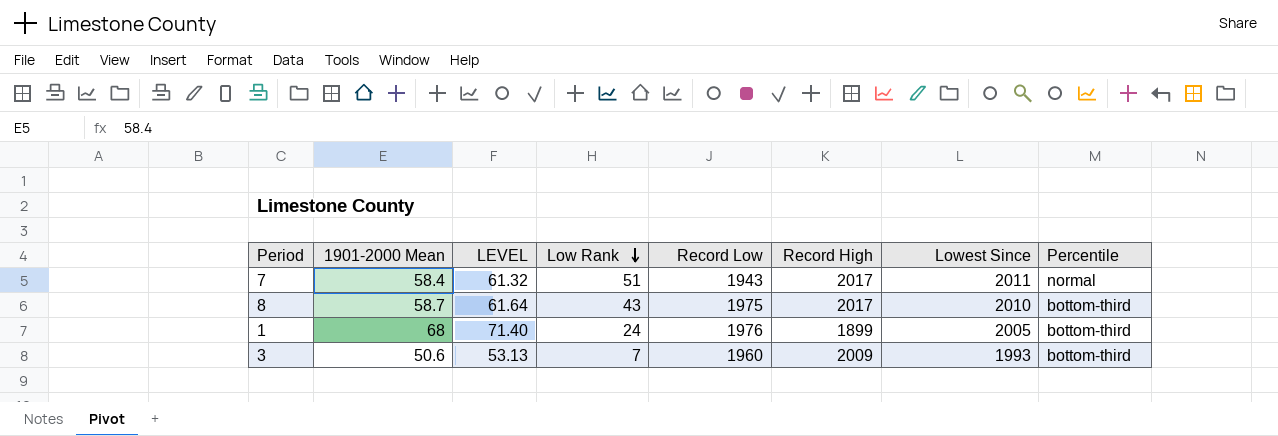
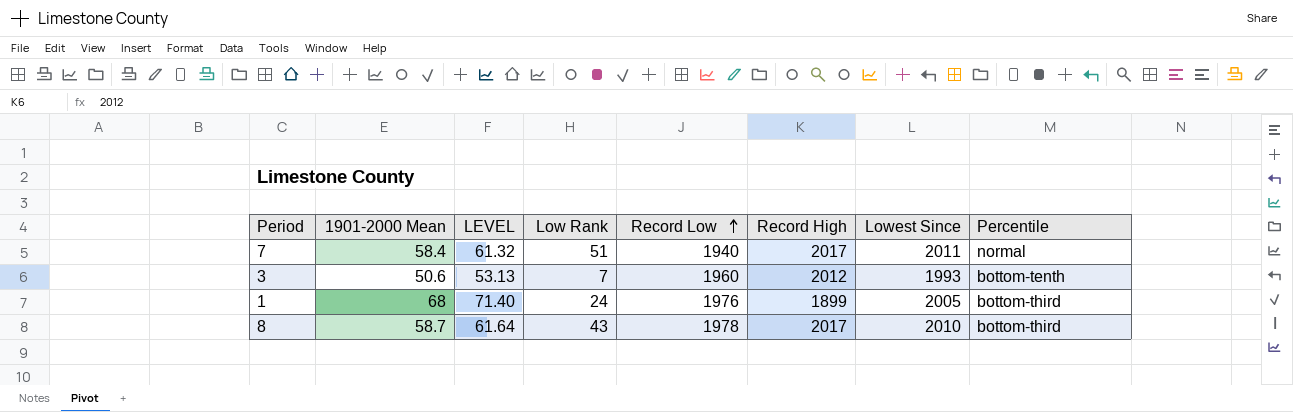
row order: Low Rank descending -> Record Low ascending
7 | Record Low: 1943 -> 1940
3 | Record High: 2009 -> 2012
3 | Percentile: bottom-third -> bottom-tenth
8 | Record Low: 1975 -> 1978

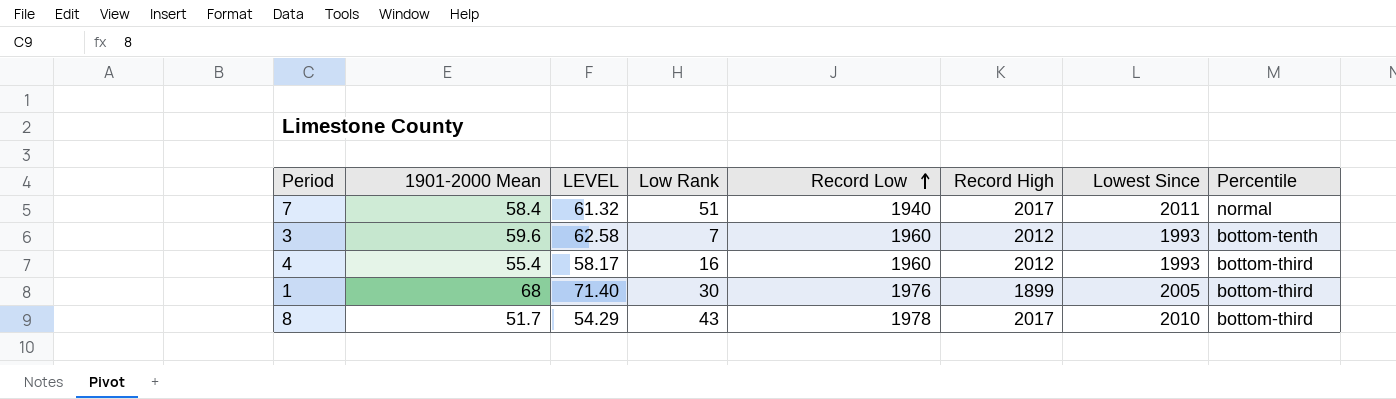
3 | 1901-2000 Mean: 50.6 -> 59.6
3 | LEVEL: 53.13 -> 62.58
row 4: none -> 55.4 | 58.17 | 16 | 1960 | 2012 | 1993 | bottom-third
1 | Low Rank: 24 -> 30
8 | 1901-2000 Mean: 58.7 -> 51.7
8 | LEVEL: 61.64 -> 54.29

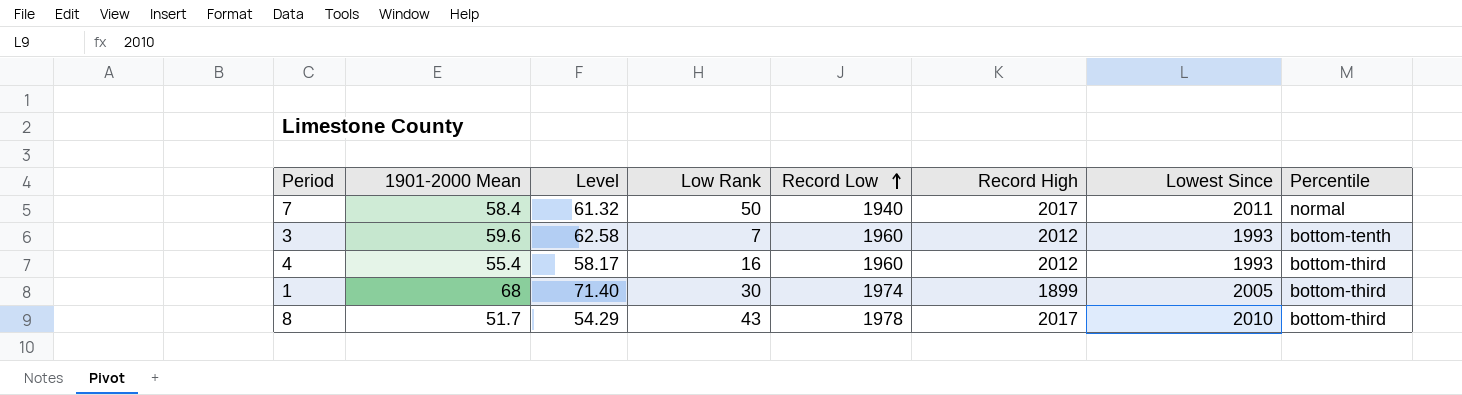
column name: LEVEL -> Level
7 | Low Rank: 51 -> 50
1 | Record Low: 1976 -> 1974

